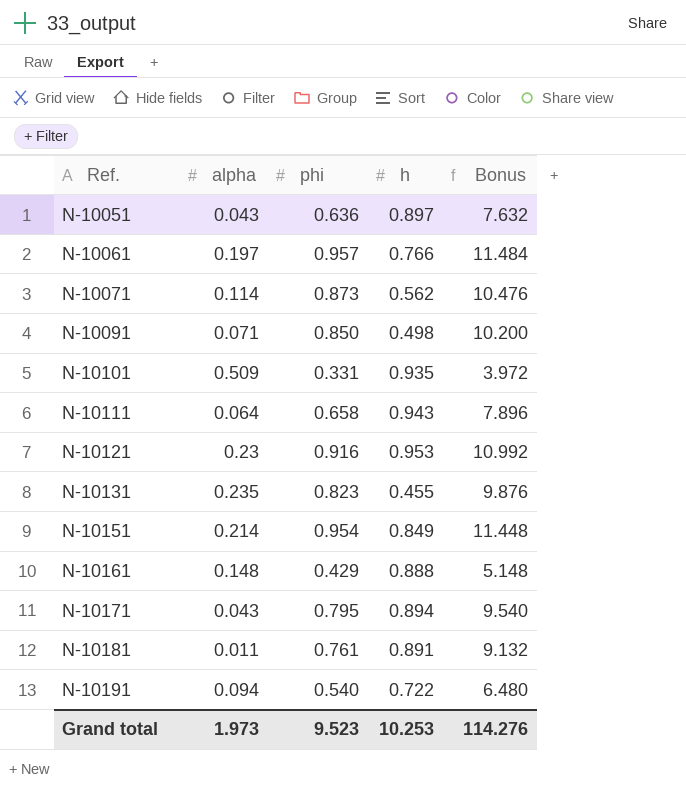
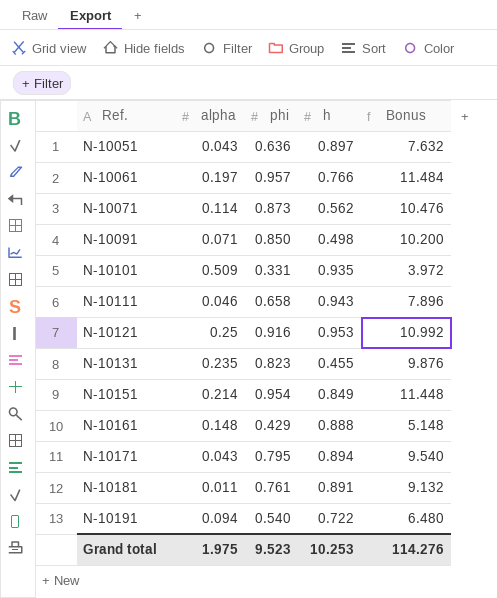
N-10111 | alpha: 0.064 -> 0.046
N-10121 | alpha: 0.23 -> 0.25
Grand total | alpha: 1.973 -> 1.975

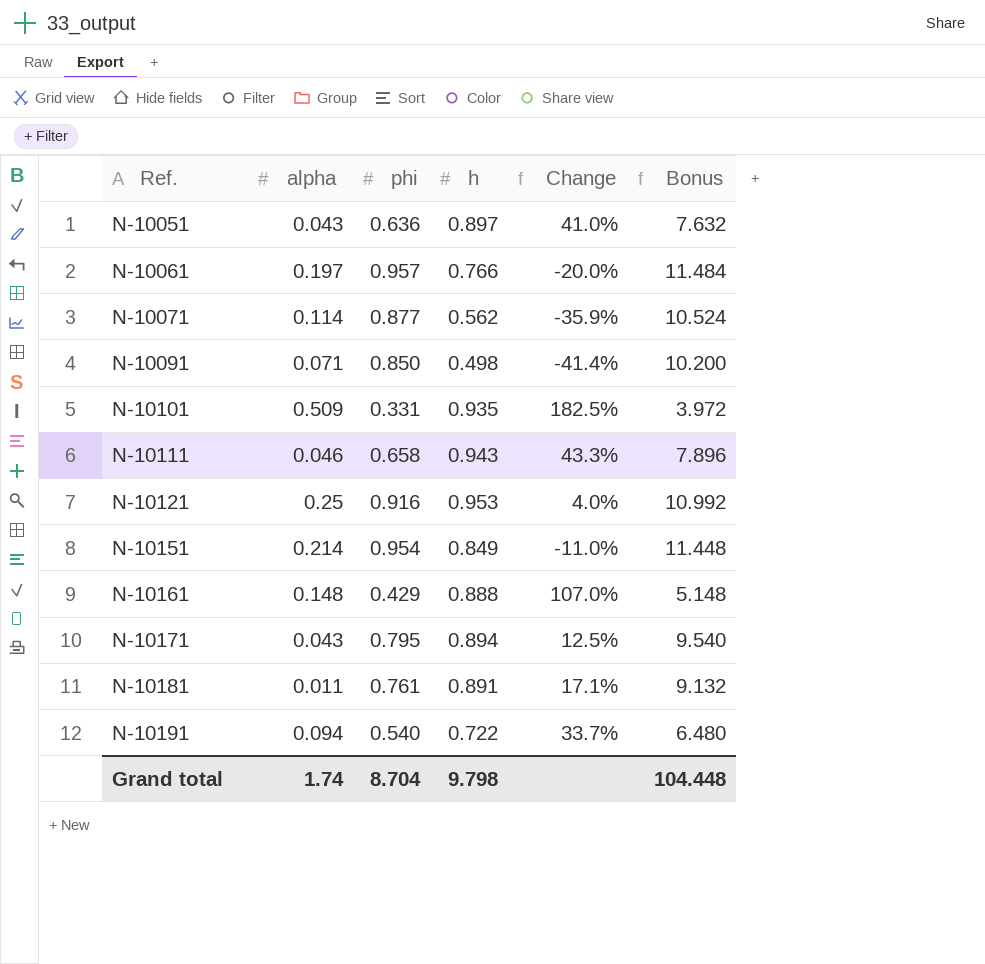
column Change | formula: none -> ([h] - [phi]) / [phi]
row N-10131: 0.235 | 0.823 | 0.455 | 9.876 -> none
N-10071 | phi: 0.873 -> 0.877
N-10071 | Bonus: 10.476 -> 10.524
Grand total | alpha: 1.975 -> 1.74
Grand total | phi: 9.523 -> 8.704
Grand total | h: 10.253 -> 9.798
Grand total | Bonus: 114.276 -> 104.448

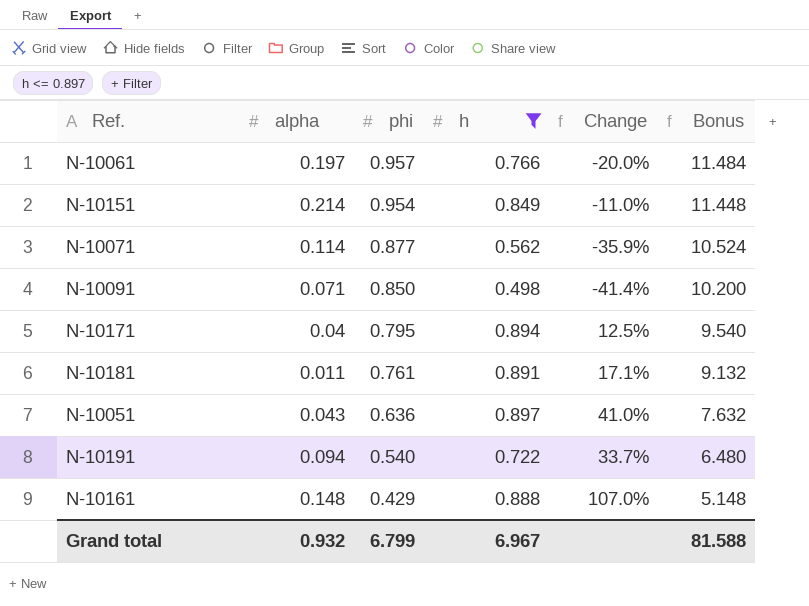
filter: none -> h <= 0.897
row order: Ref. ascending -> phi descending
N-10171 | alpha: 0.043 -> 0.04
Grand total | alpha: 1.74 -> 0.932
Grand total | phi: 8.704 -> 6.799
Grand total | h: 9.798 -> 6.967
Grand total | Bonus: 104.448 -> 81.588

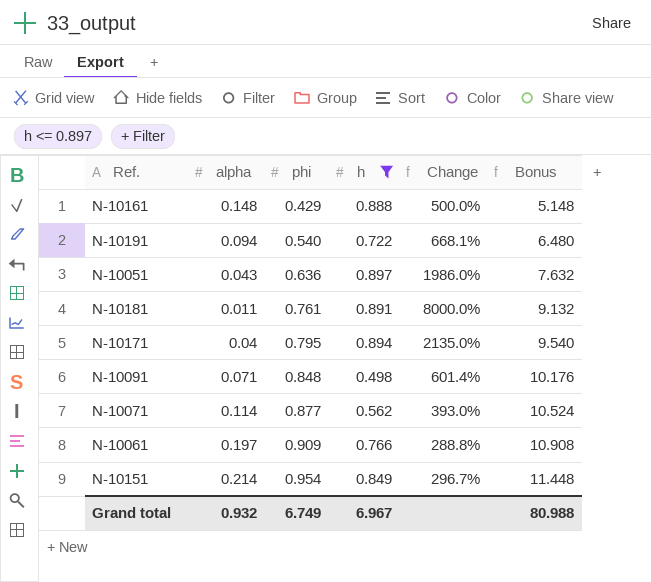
row order: phi descending -> phi ascending
column Change | formula: ([h] - [phi]) / [phi] -> ([h] - [alpha]) / [alpha]
N-10091 | phi: 0.850 -> 0.848
N-10091 | Bonus: 10.200 -> 10.176
N-10061 | phi: 0.957 -> 0.909
N-10061 | Bonus: 11.484 -> 10.908
Grand total | phi: 6.799 -> 6.749
Grand total | Bonus: 81.588 -> 80.988

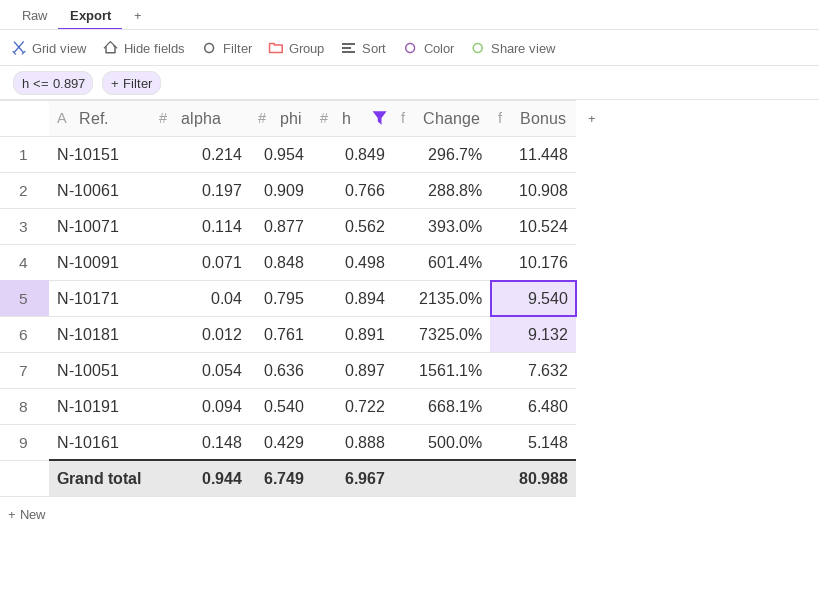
row order: phi ascending -> phi descending
N-10181 | alpha: 0.011 -> 0.012
N-10181 | Change: 8000.0% -> 7325.0%
N-10051 | alpha: 0.043 -> 0.054
N-10051 | Change: 1986.0% -> 1561.1%
Grand total | alpha: 0.932 -> 0.944

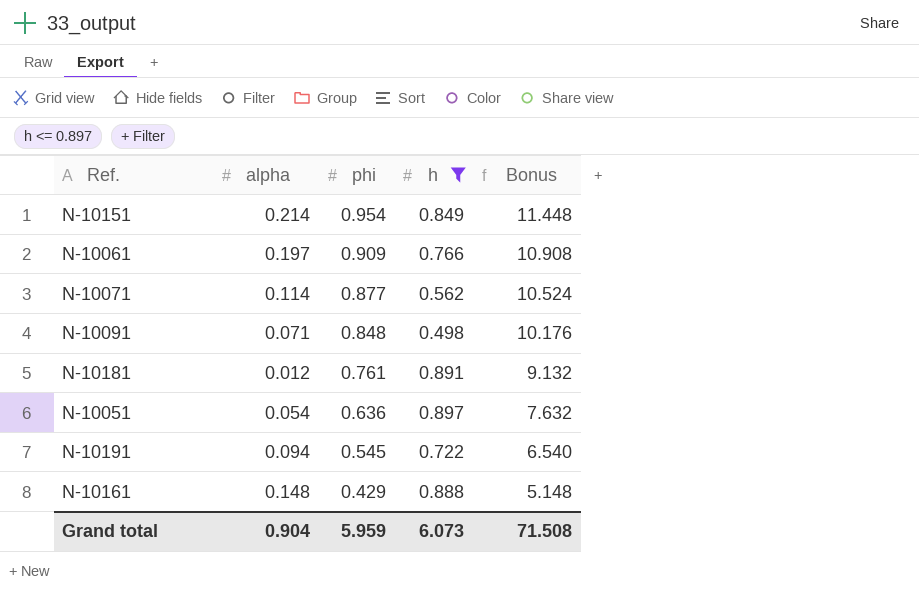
column Change | formula: ([h] - [alpha]) / [alpha] -> none
row N-10171: 0.04 | 0.795 | 0.894 | 2135.0% | 9.540 -> none
N-10191 | phi: 0.540 -> 0.545
N-10191 | Bonus: 6.480 -> 6.540
Grand total | alpha: 0.944 -> 0.904
Grand total | phi: 6.749 -> 5.959
Grand total | h: 6.967 -> 6.073
Grand total | Bonus: 80.988 -> 71.508

